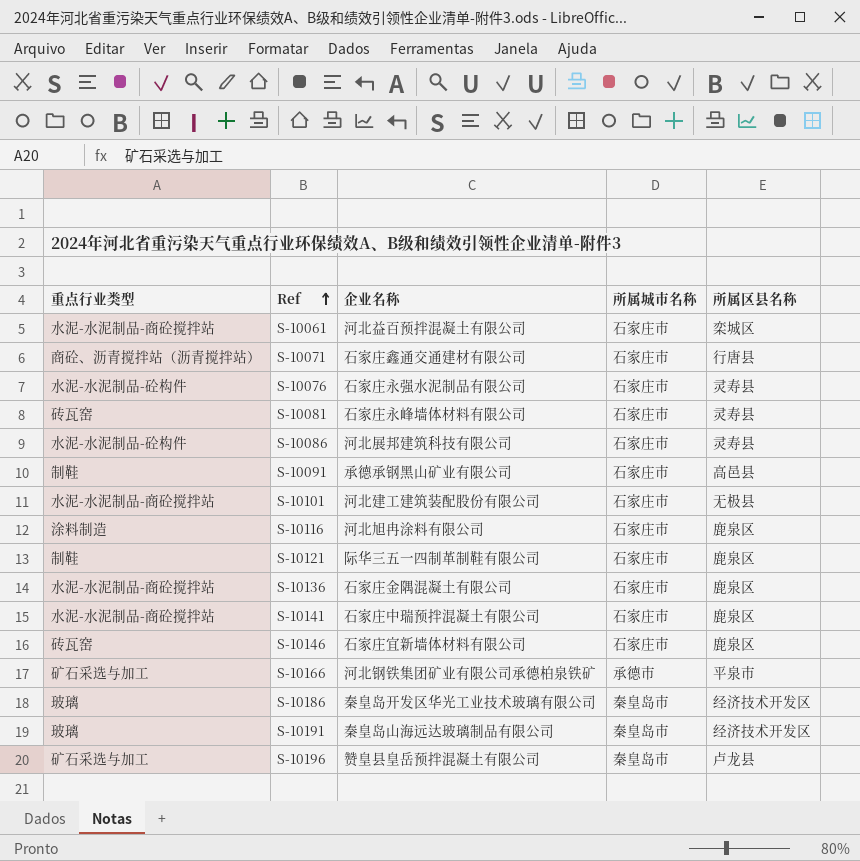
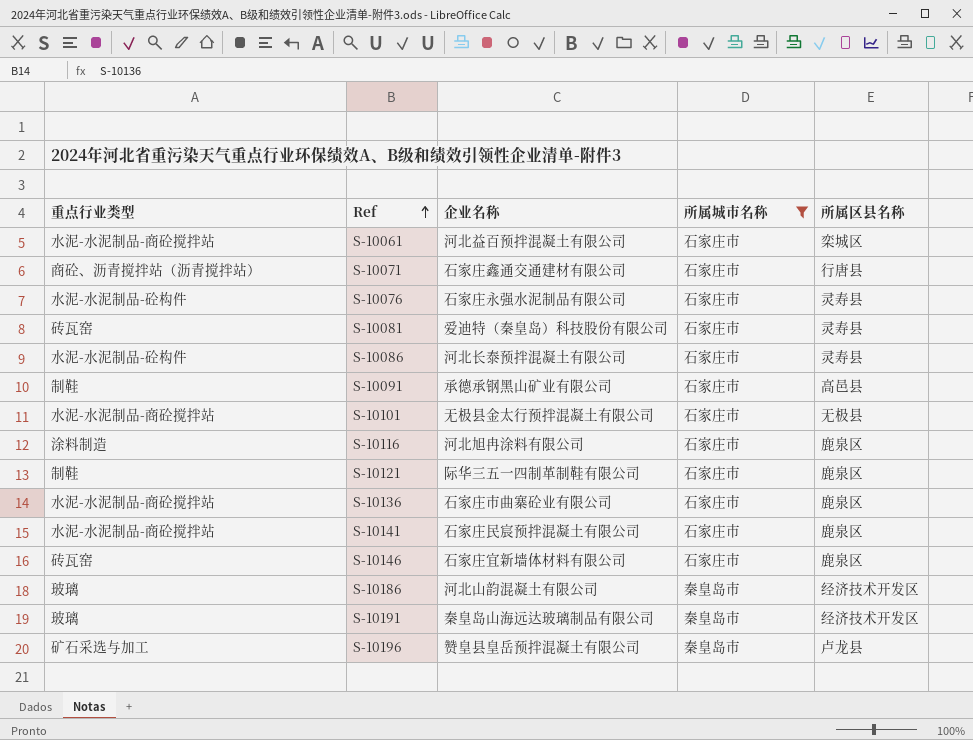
filter: none -> 所属城市名称 != 承德市
S-10081 | 企业名称: 石家庄永峰墙体材料有限公司 -> 爱迪特（秦皇岛）科技股份有限公司
S-10086 | 企业名称: 河北展邦建筑科技有限公司 -> 河北长泰预拌混凝土有限公司
S-10101 | 企业名称: 河北建工建筑装配股份有限公司 -> 无极县金太行预拌混凝土有限公司
S-10136 | 企业名称: 石家庄金隅混凝土有限公司 -> 石家庄市曲寨砼业有限公司
S-10141 | 企业名称: 石家庄中瑞预拌混凝土有限公司 -> 石家庄民宸预拌混凝土有限公司
S-10186 | 企业名称: 秦皇岛开发区华光工业技术玻璃有限公司 -> 河北山韵混凝土有限公司

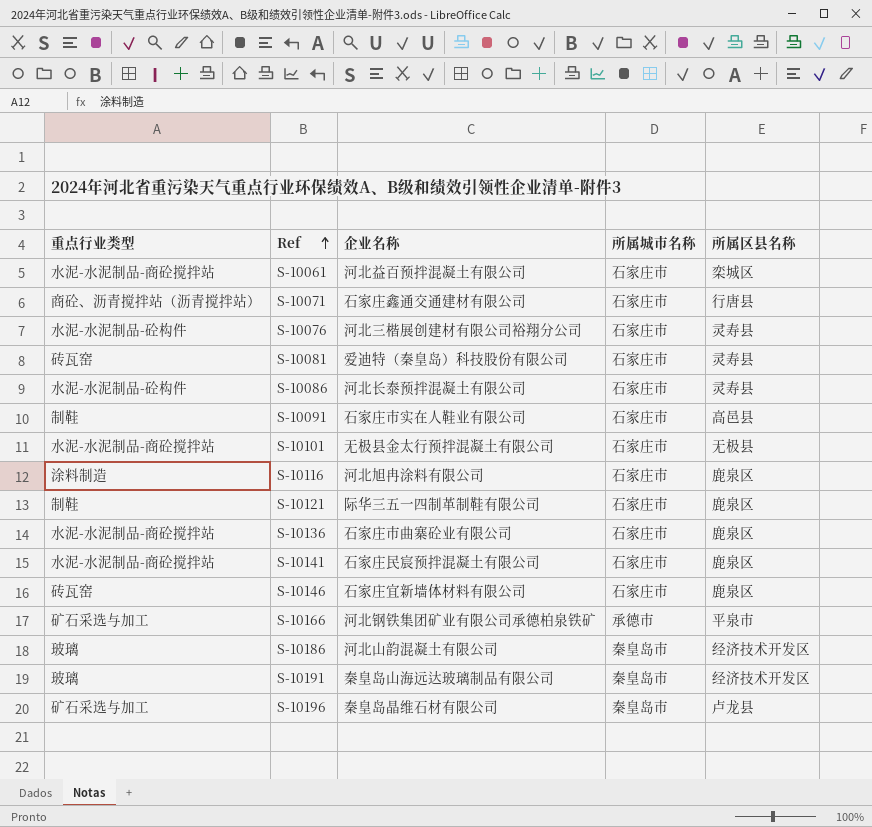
filter: 所属城市名称 != 承德市 -> none
S-10076 | 企业名称: 石家庄永强水泥制品有限公司 -> 河北三楷展创建材有限公司裕翔分公司
S-10091 | 企业名称: 承德承钢黑山矿业有限公司 -> 石家庄市实在人鞋业有限公司
S-10196 | 企业名称: 赞皇县皇岳预拌混凝土有限公司 -> 秦皇岛晶维石材有限公司

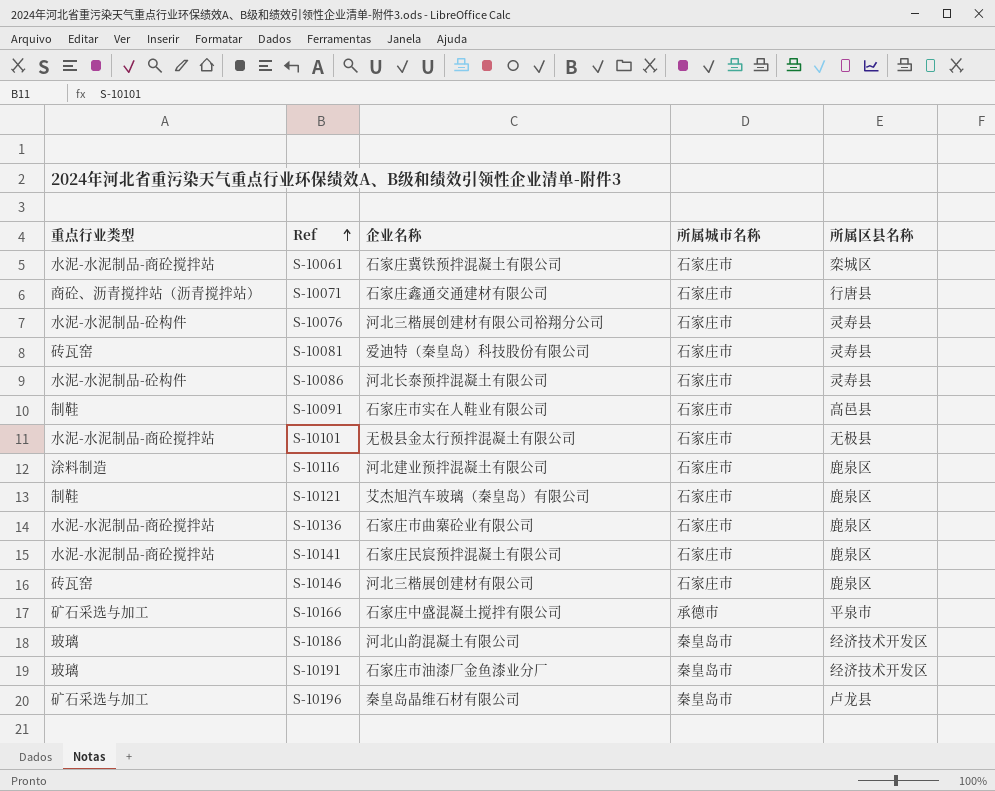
S-10061 | 企业名称: 河北益百预拌混凝土有限公司 -> 石家庄冀铁预拌混凝土有限公司
S-10116 | 企业名称: 河北旭冉涂料有限公司 -> 河北建业预拌混凝土有限公司
S-10121 | 企业名称: 际华三五一四制革制鞋有限公司 -> 艾杰旭汽车玻璃（秦皇岛）有限公司
S-10146 | 企业名称: 石家庄宜新墙体材料有限公司 -> 河北三楷展创建材有限公司
S-10166 | 企业名称: 河北钢铁集团矿业有限公司承德柏泉铁矿 -> 石家庄中盛混凝土搅拌有限公司
S-10191 | 企业名称: 秦皇岛山海远达玻璃制品有限公司 -> 石家庄市油漆厂金鱼漆业分厂

